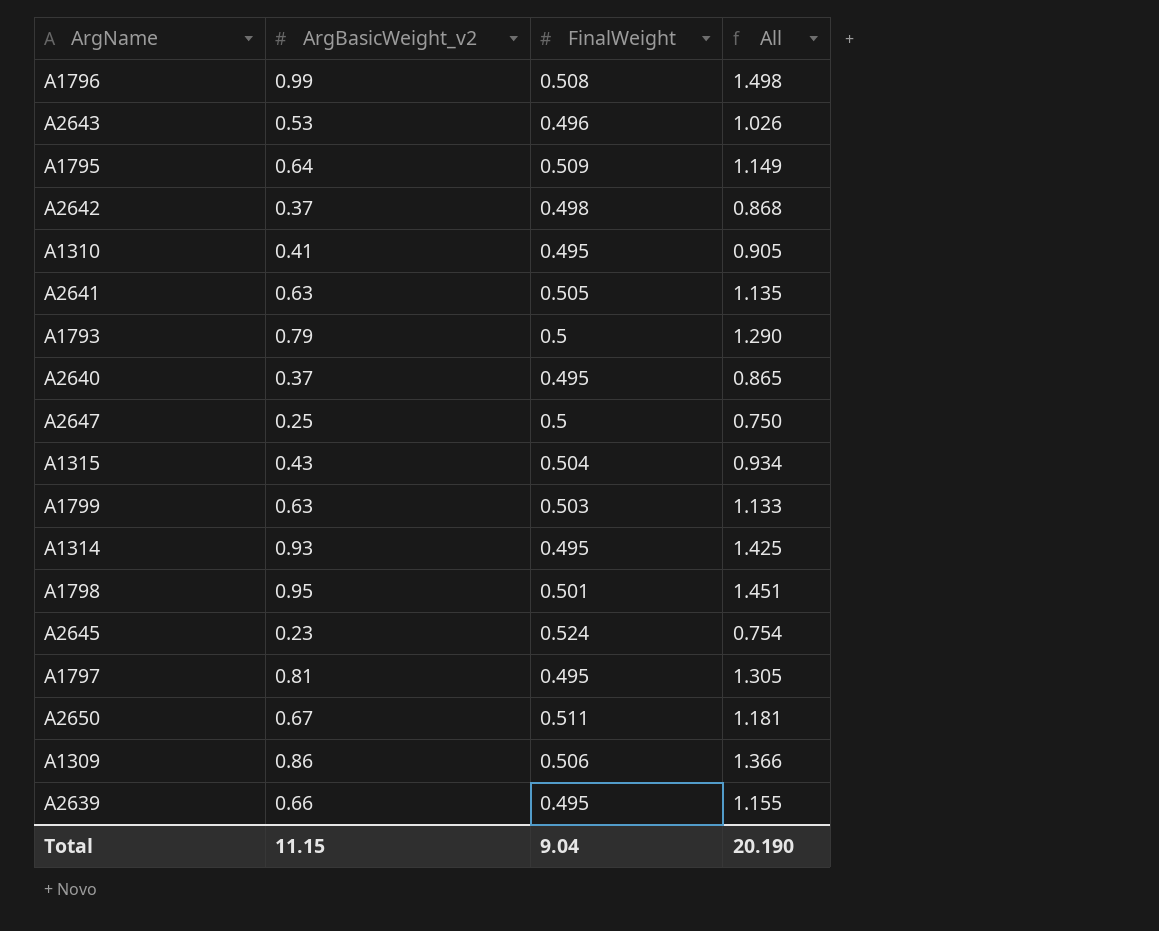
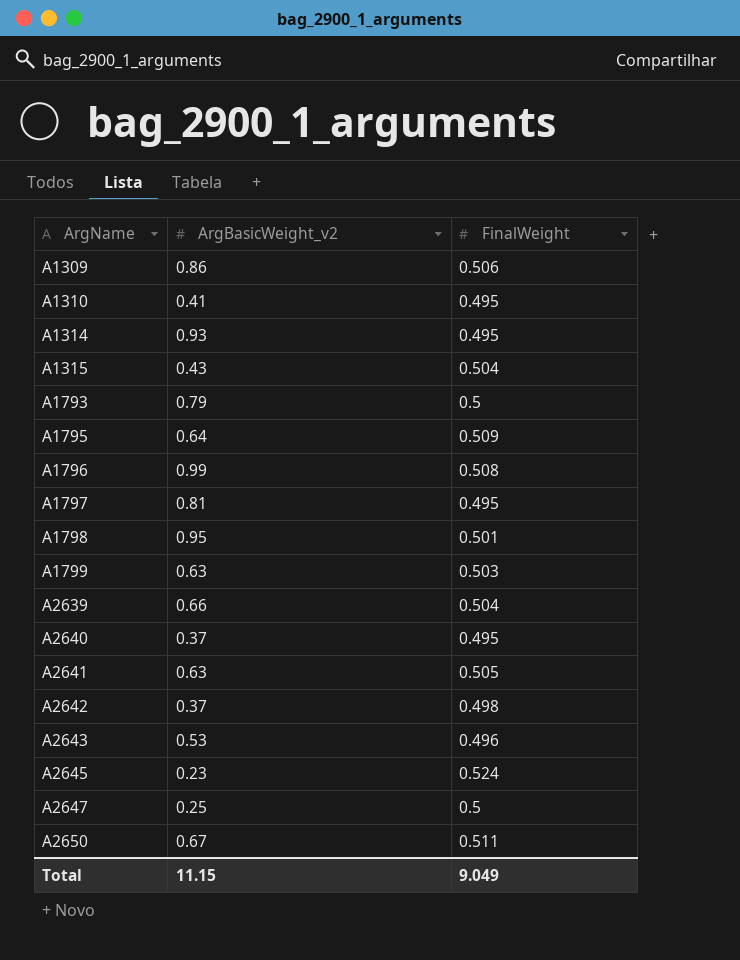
row order: none -> ArgName ascending
column All | formula: [ArgBasicWeight_v2] + [FinalWeight] -> none
A2639 | FinalWeight: 0.495 -> 0.504
Total | FinalWeight: 9.04 -> 9.049

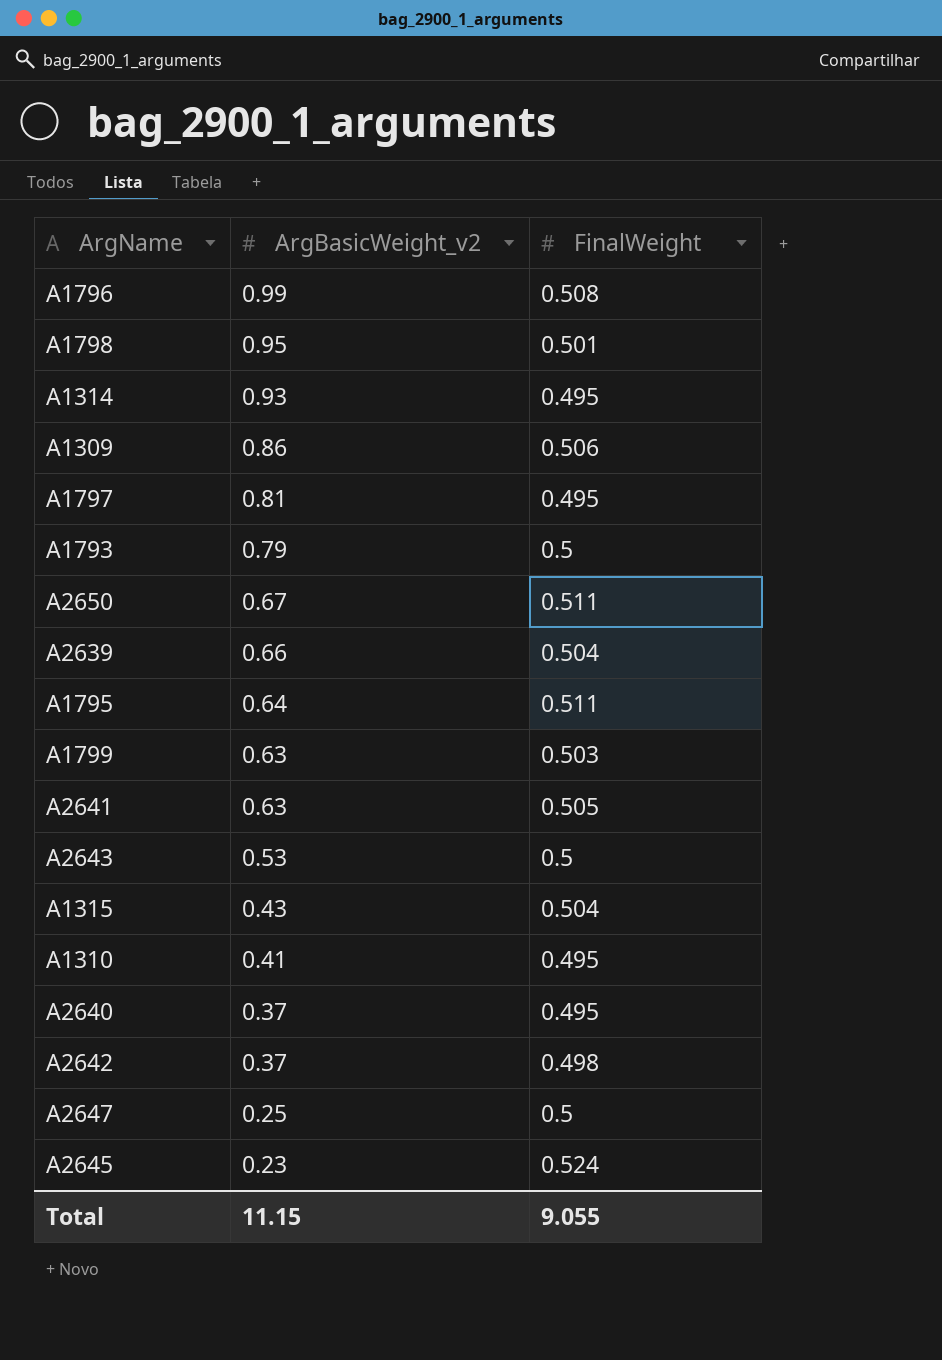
row order: ArgName ascending -> ArgBasicWeight_v2 descending
A1795 | FinalWeight: 0.509 -> 0.511
A2643 | FinalWeight: 0.496 -> 0.5
Total | FinalWeight: 9.049 -> 9.055

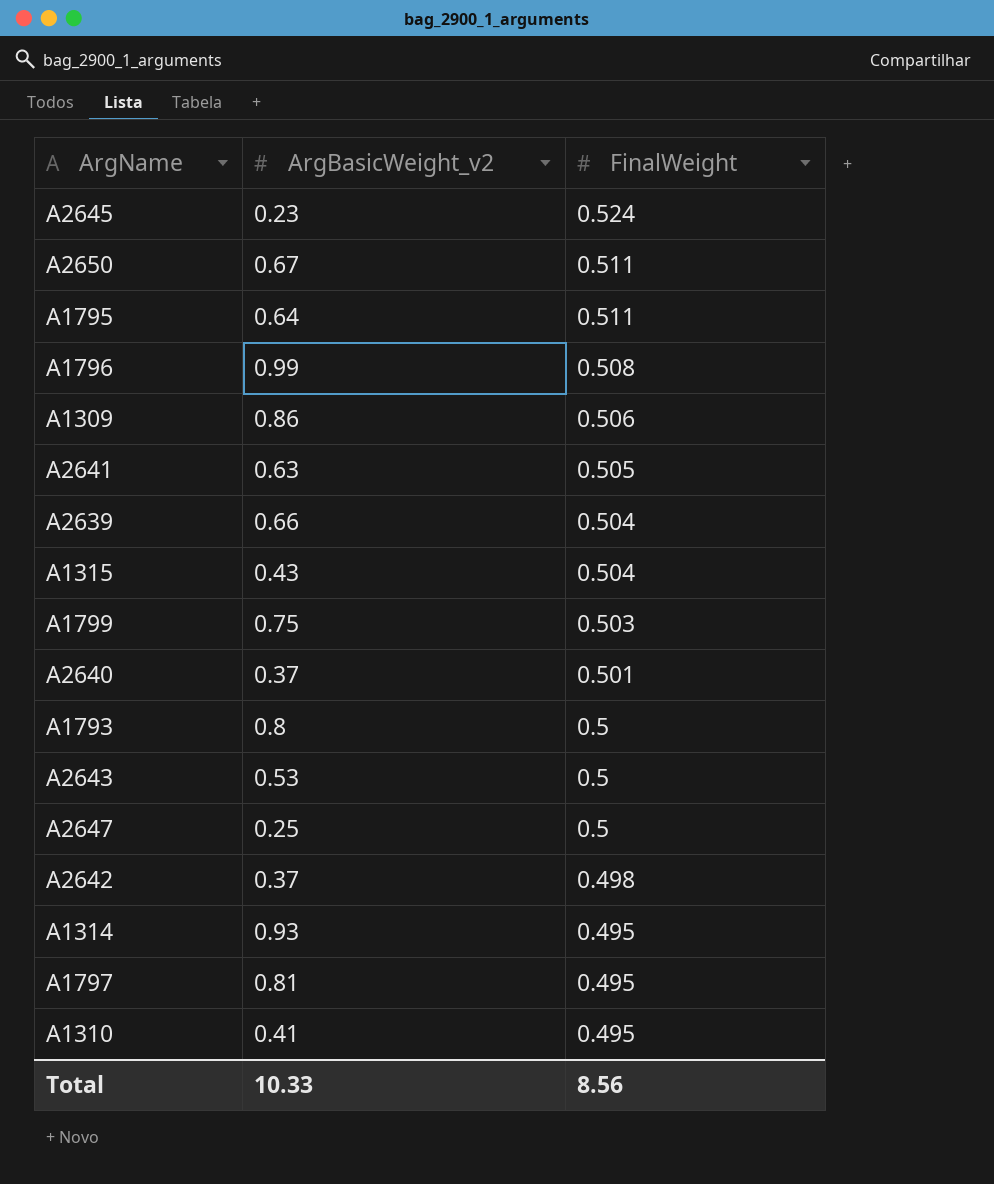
row order: ArgBasicWeight_v2 descending -> FinalWeight descending
row A1798: 0.95 | 0.501 -> none
A1799 | ArgBasicWeight_v2: 0.63 -> 0.75
A2640 | FinalWeight: 0.495 -> 0.501
A1793 | ArgBasicWeight_v2: 0.79 -> 0.8
Total | ArgBasicWeight_v2: 11.15 -> 10.33
Total | FinalWeight: 9.055 -> 8.56

